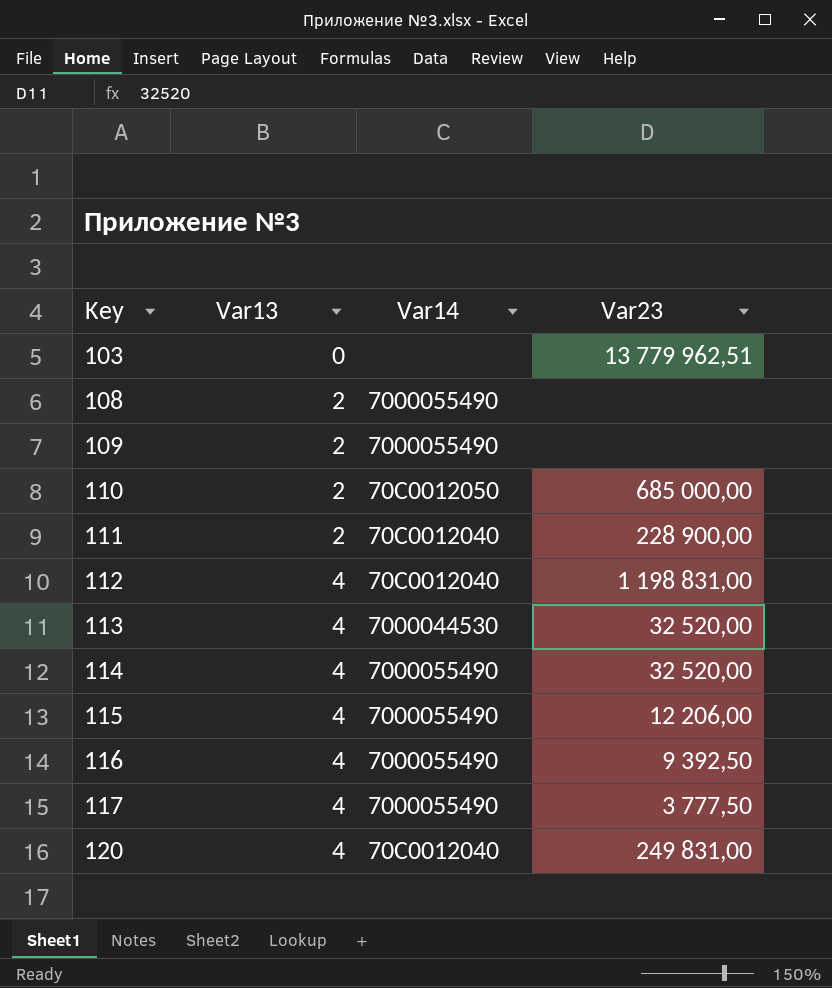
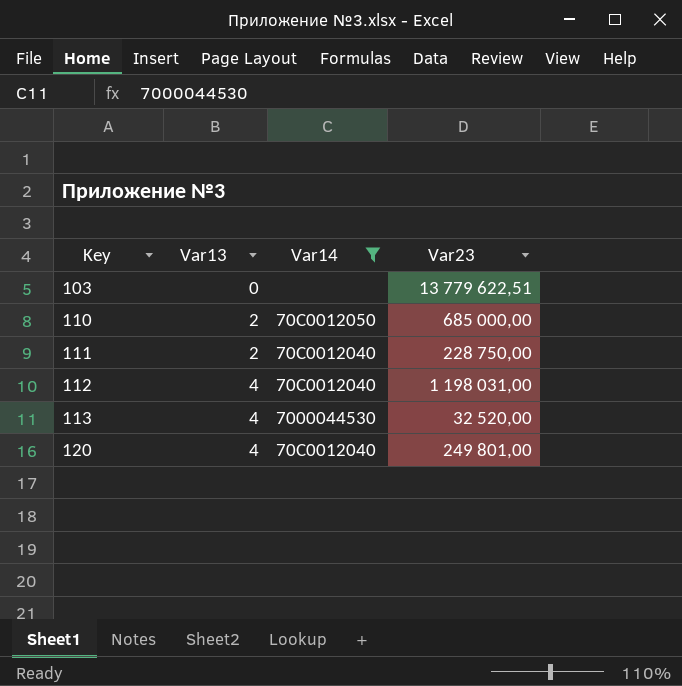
filter: none -> Var14 != 7000055490
103 | Var23: 13 779 962,51 -> 13 779 622,51
111 | Var23: 228 900,00 -> 228 750,00
112 | Var23: 1 198 831,00 -> 1 198 031,00
120 | Var23: 249 831,00 -> 249 801,00

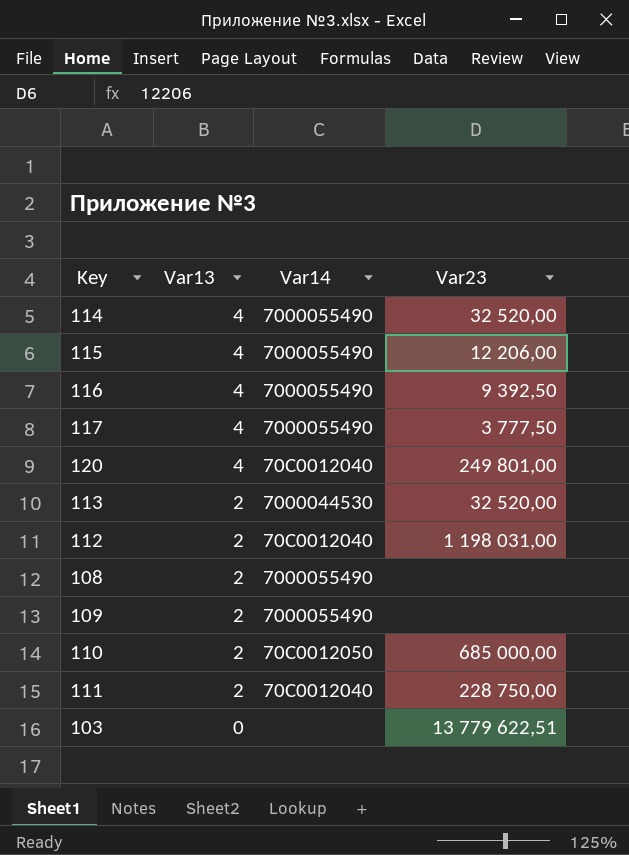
filter: Var14 != 7000055490 -> none
row order: Key ascending -> Var13 descending
113 | Var13: 4 -> 2
112 | Var13: 4 -> 2

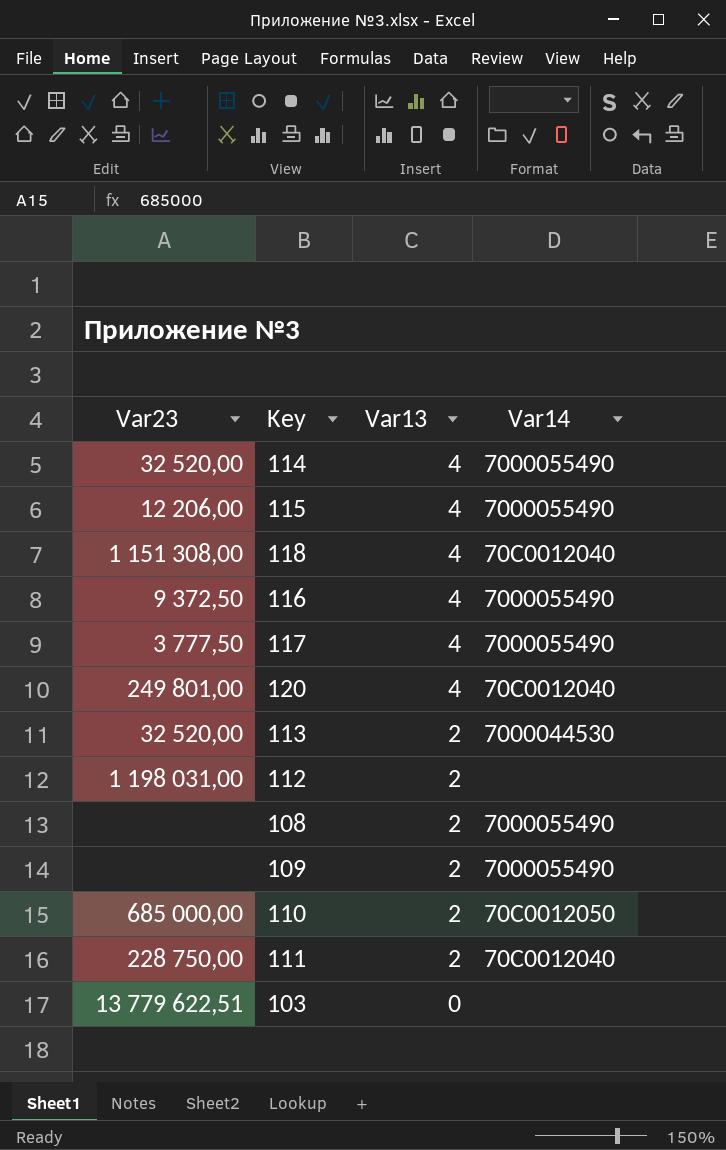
column Var23 | position: 4 -> 1
row 118: none -> 1 151 308,00 | 4 | 70С0012040
116 | Var23: 9 392,50 -> 9 372,50
112 | Var14: 70С0012040 -> none

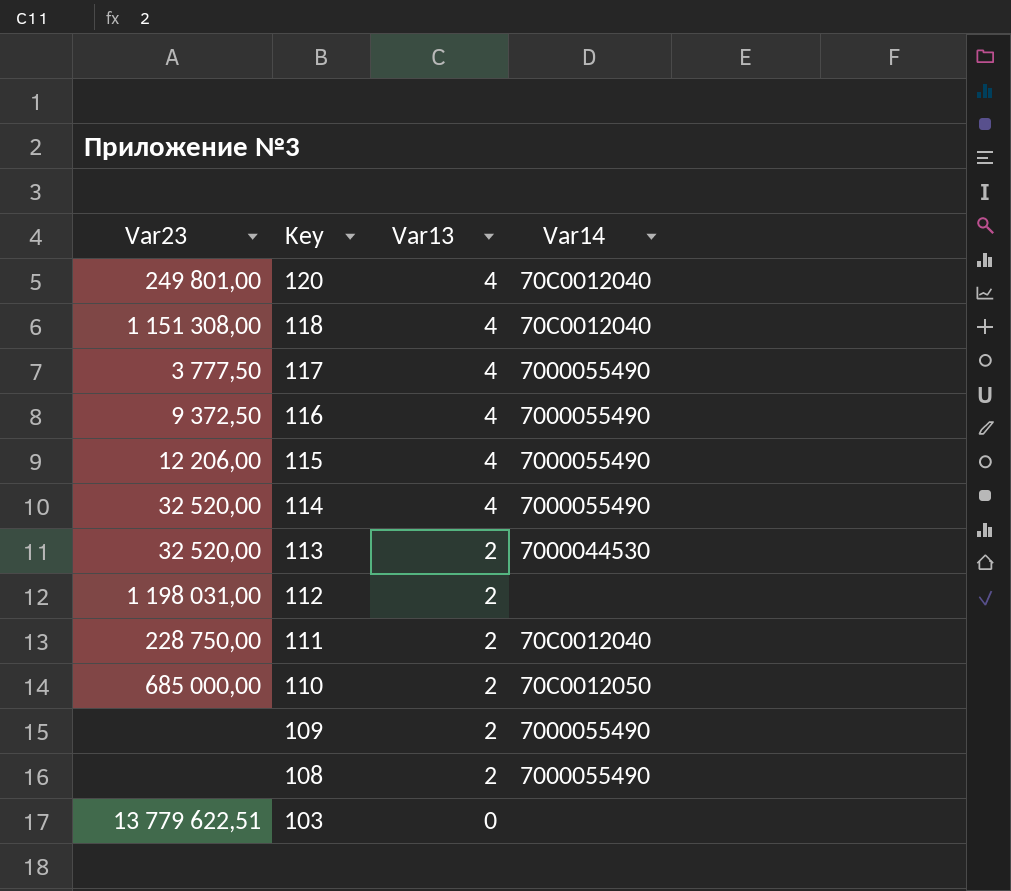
row order: Var13 descending -> Key descending

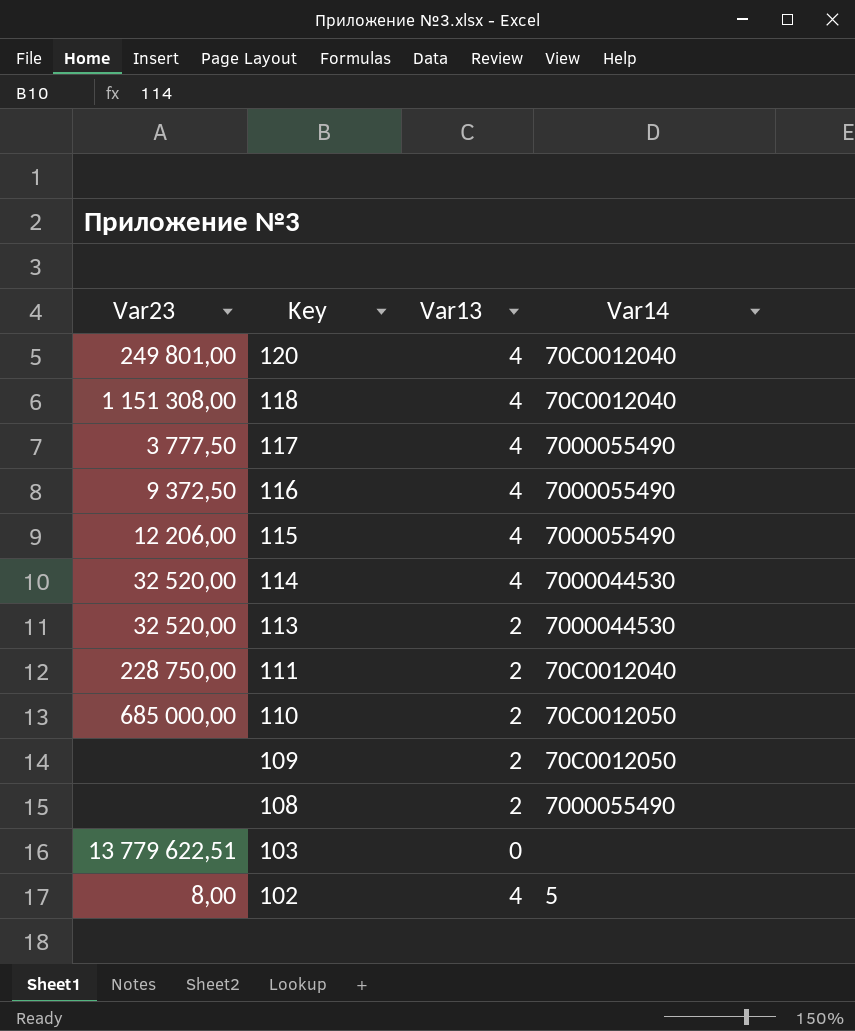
row 112: 1 198 031,00 | 2 | none -> none
114 | Var14: 7000055490 -> 7000044530
109 | Var14: 7000055490 -> 70С0012050
row 102: none -> 8,00 | 4 | 5

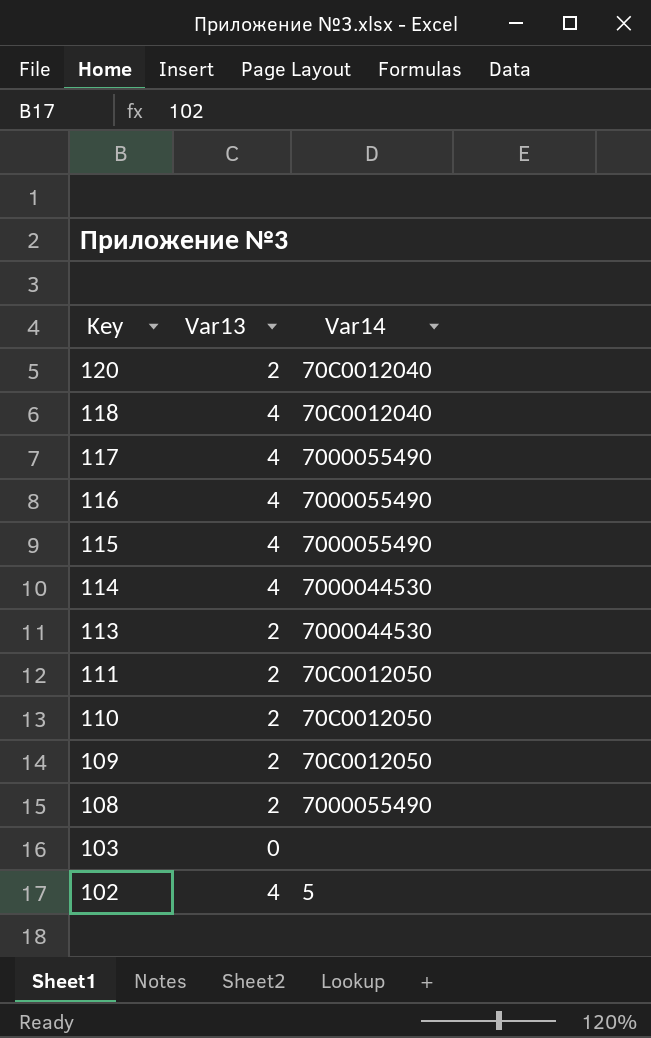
column Var23 | position: 1 -> none
120 | Var13: 4 -> 2
111 | Var14: 70С0012040 -> 70С0012050

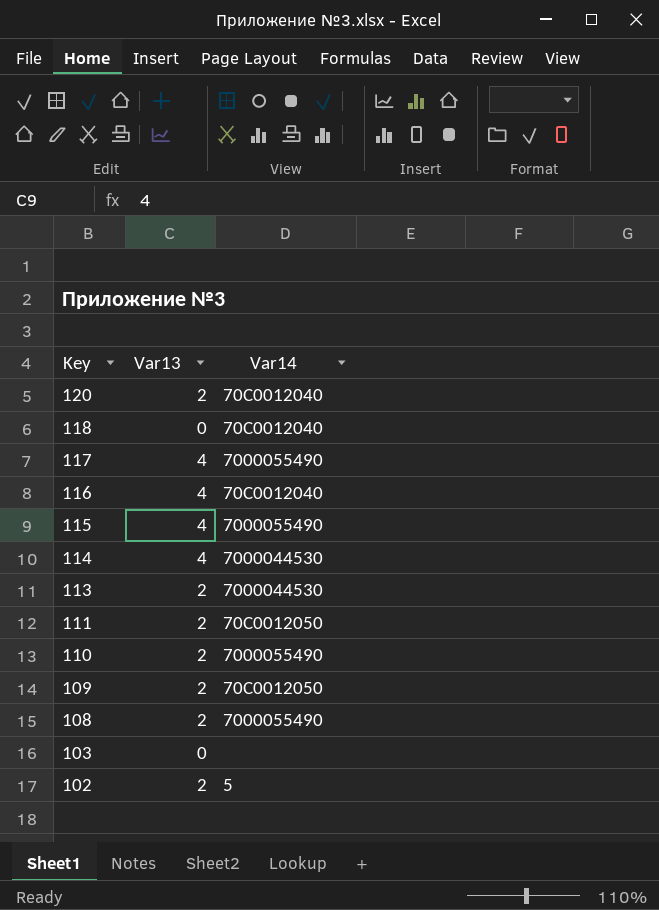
118 | Var13: 4 -> 0
116 | Var14: 7000055490 -> 70С0012040
110 | Var14: 70С0012050 -> 7000055490
102 | Var13: 4 -> 2

